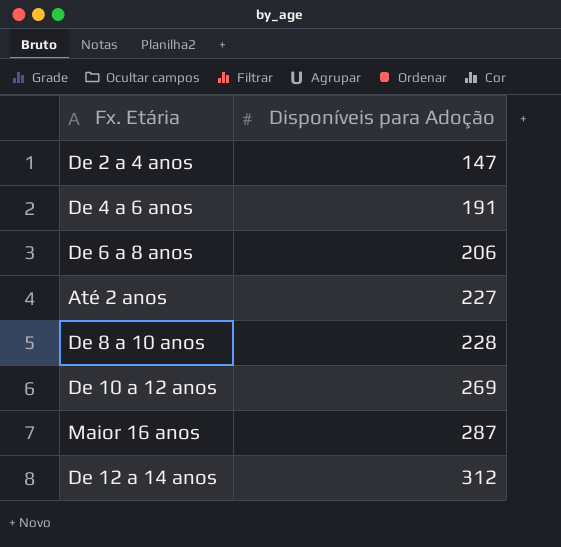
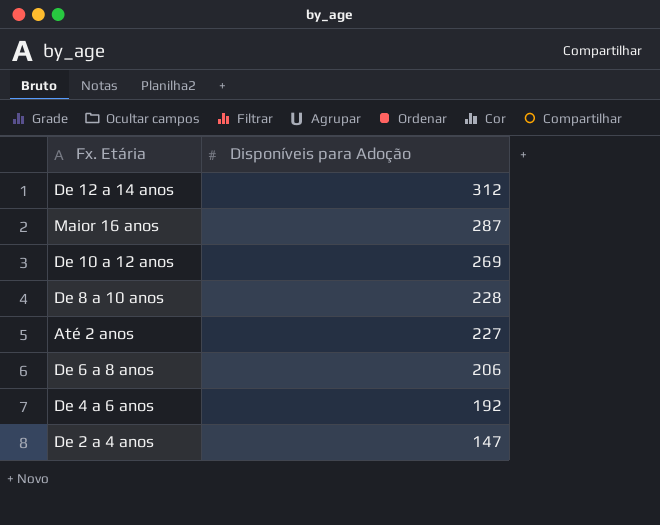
row order: Disponíveis para Adoção ascending -> Disponíveis para Adoção descending
De 4 a 6 anos | Disponíveis para Adoção: 191 -> 192

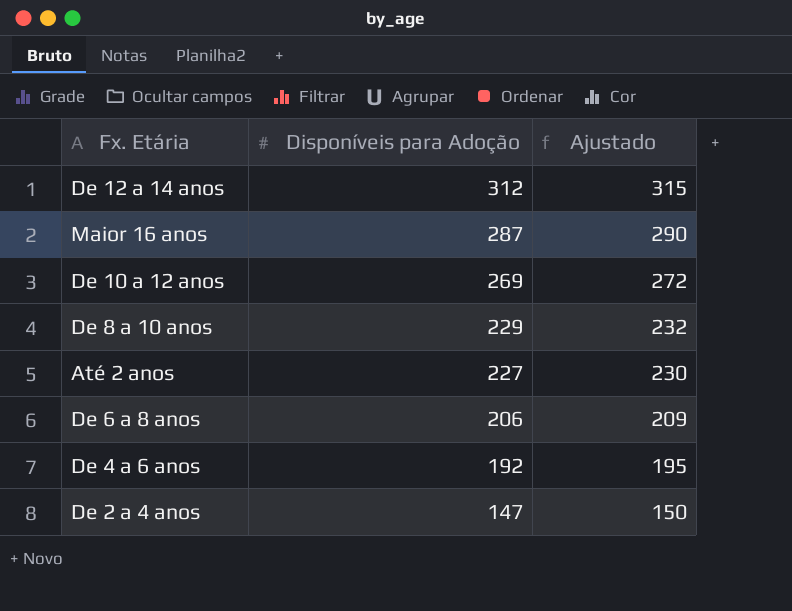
column Ajustado | formula: none -> [Disponíveis para Adoção] + 3
De 8 a 10 anos | Disponíveis para Adoção: 228 -> 229

